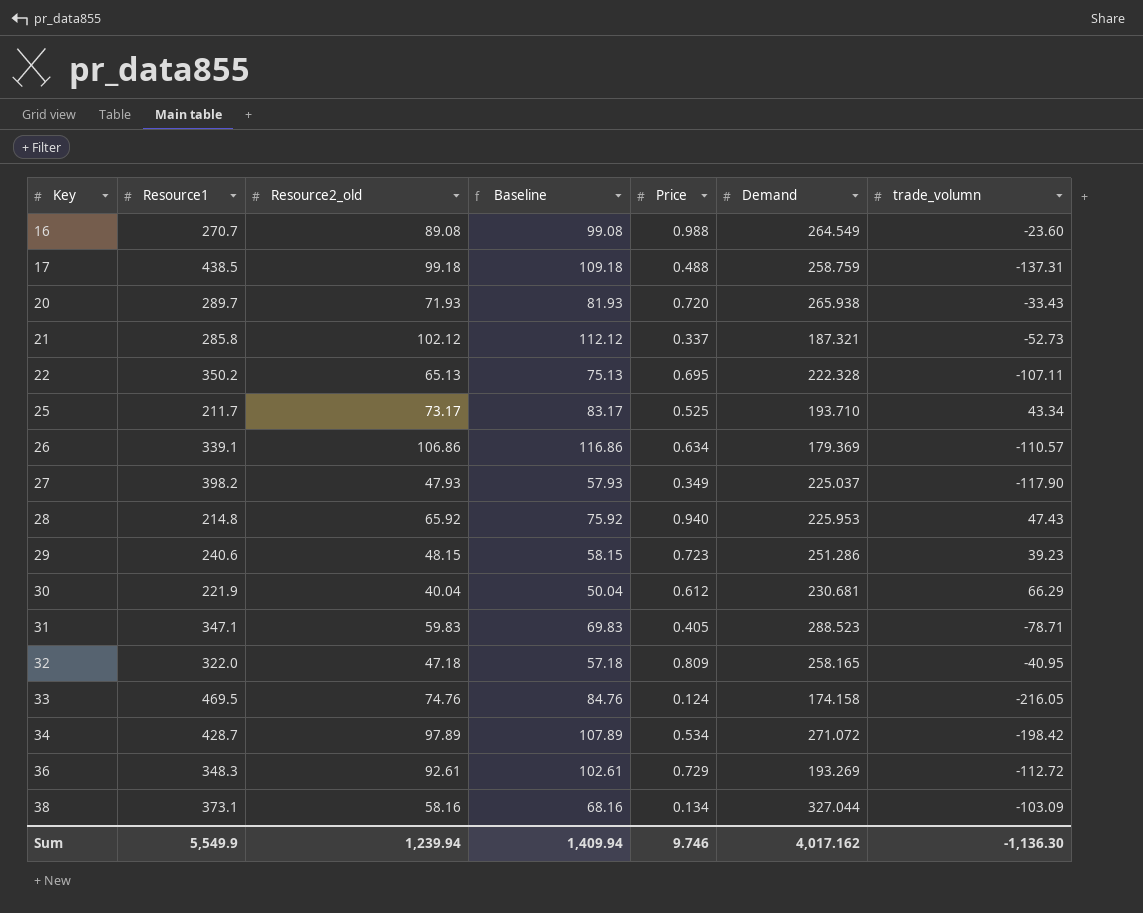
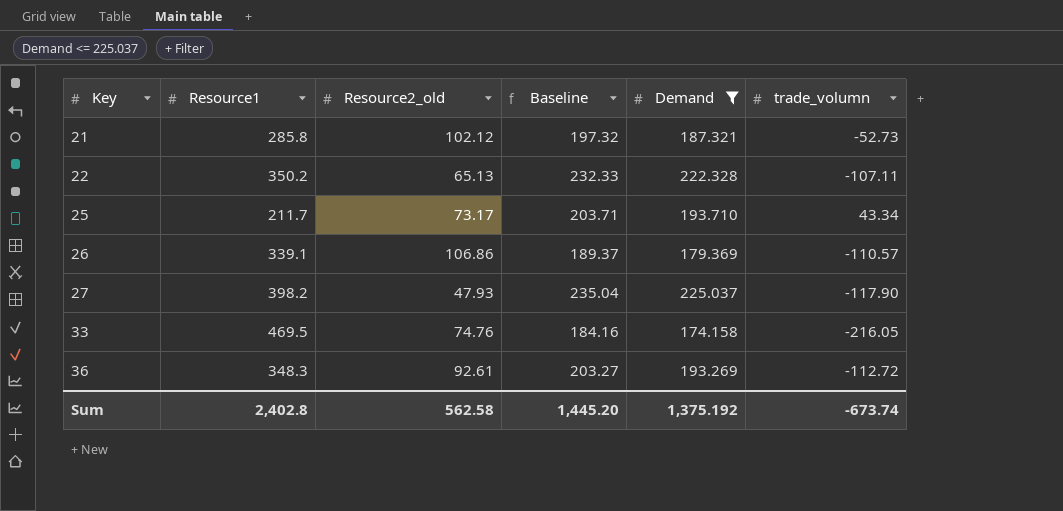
filter: none -> Demand <= 225.037
column Price | position: 5 -> none
column Baseline | formula: [Resource2_old] + 10 -> [Demand] + 10
Sum | Resource1: 5,549.9 -> 2,402.8
Sum | Resource2_old: 1,239.94 -> 562.58
Sum | Baseline: 1,409.94 -> 1,445.20
Sum | Demand: 4,017.162 -> 1,375.192
Sum | trade_volumn: -1,136.30 -> -673.74

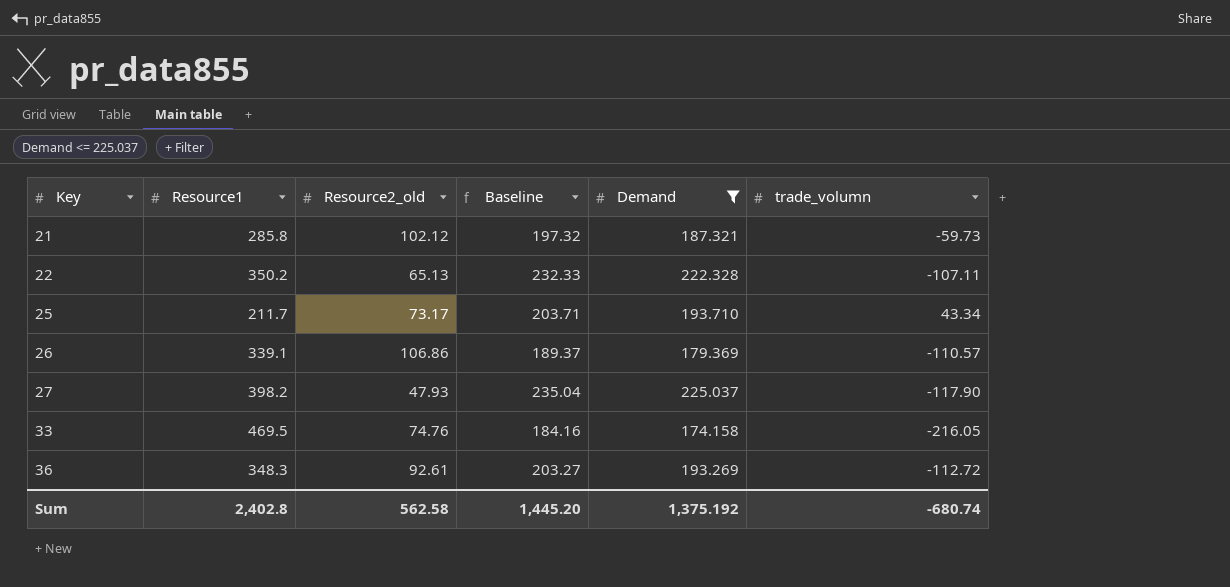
21 | trade_volumn: -52.73 -> -59.73
Sum | trade_volumn: -673.74 -> -680.74

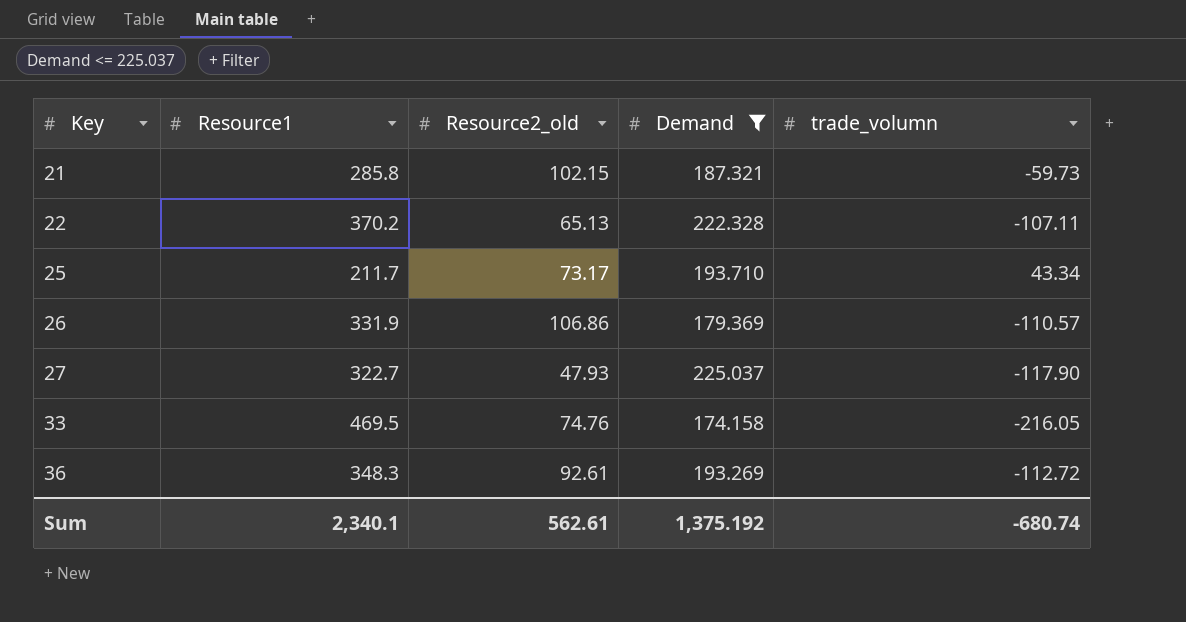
column Baseline | formula: [Demand] + 10 -> none
21 | Resource2_old: 102.12 -> 102.15
22 | Resource1: 350.2 -> 370.2
26 | Resource1: 339.1 -> 331.9
27 | Resource1: 398.2 -> 322.7
Sum | Resource1: 2,402.8 -> 2,340.1
Sum | Resource2_old: 562.58 -> 562.61

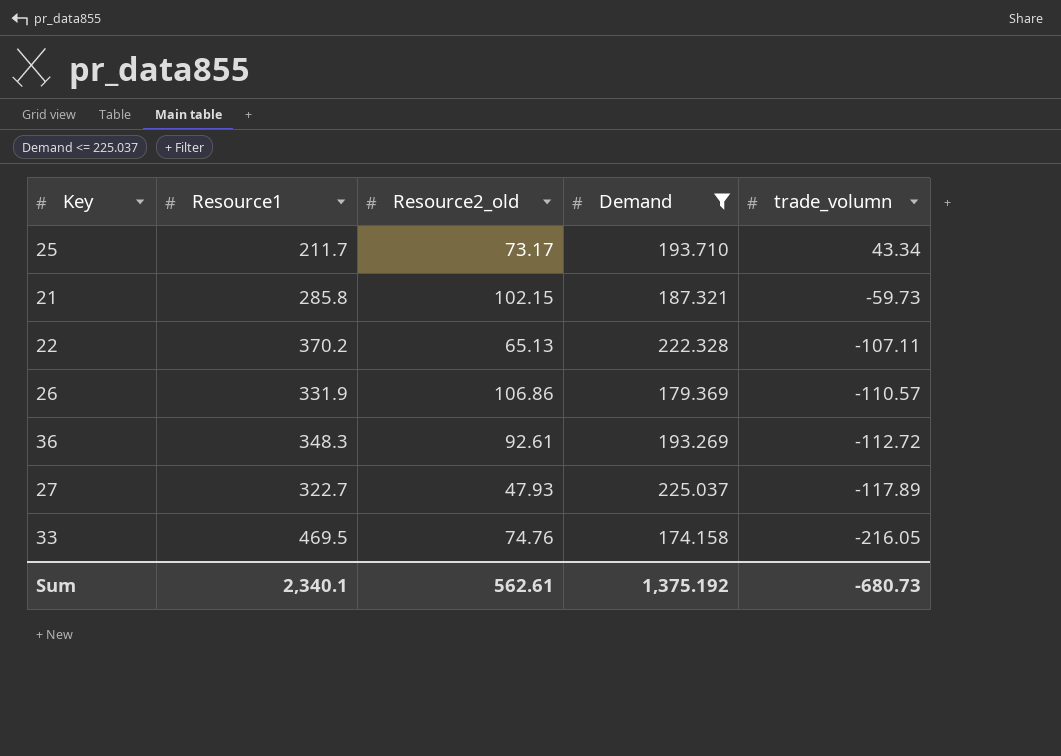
row order: Key ascending -> trade_volumn descending
27 | trade_volumn: -117.90 -> -117.89
Sum | trade_volumn: -680.74 -> -680.73

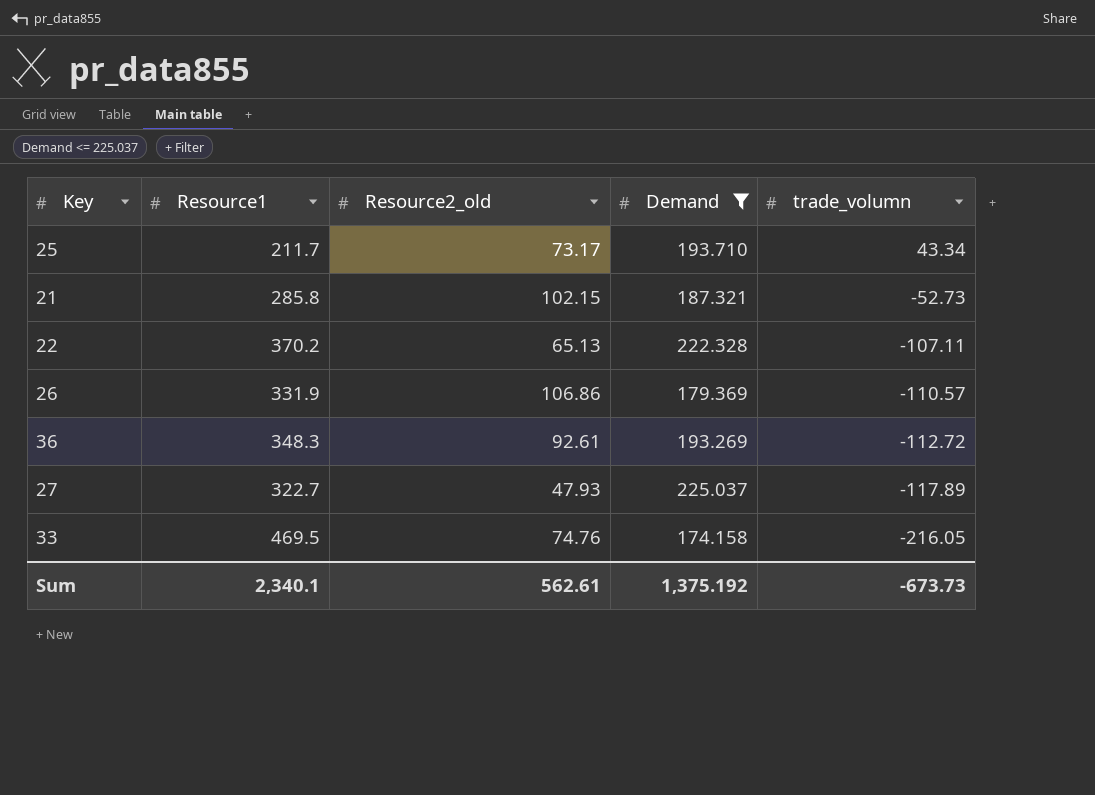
21 | trade_volumn: -59.73 -> -52.73
Sum | trade_volumn: -680.73 -> -673.73

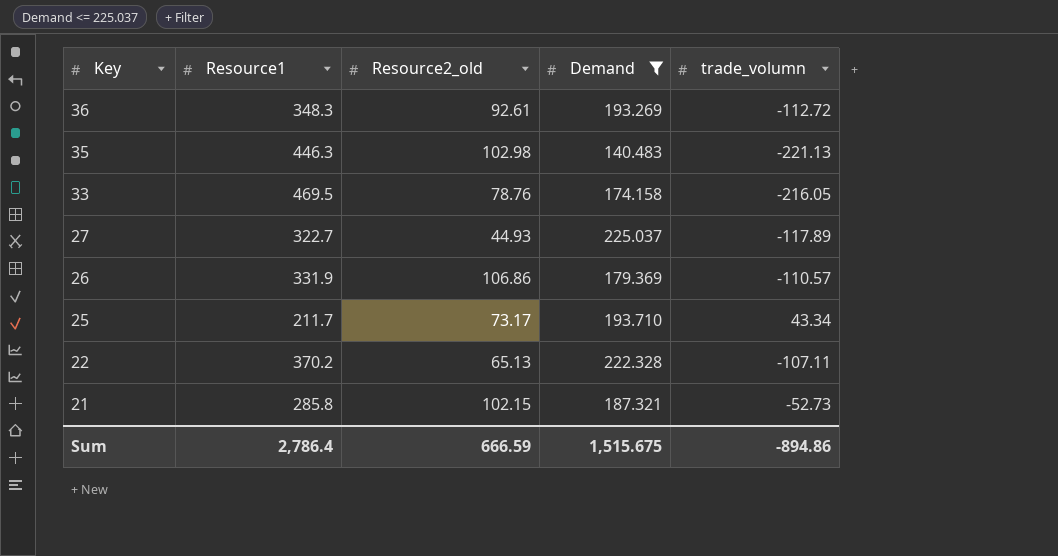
row order: trade_volumn descending -> Key descending
row 35: none -> 446.3 | 102.98 | 140.483 | -221.13
33 | Resource2_old: 74.76 -> 78.76
27 | Resource2_old: 47.93 -> 44.93
Sum | Resource1: 2,340.1 -> 2,786.4
Sum | Resource2_old: 562.61 -> 666.59
Sum | Demand: 1,375.192 -> 1,515.675
Sum | trade_volumn: -673.73 -> -894.86

